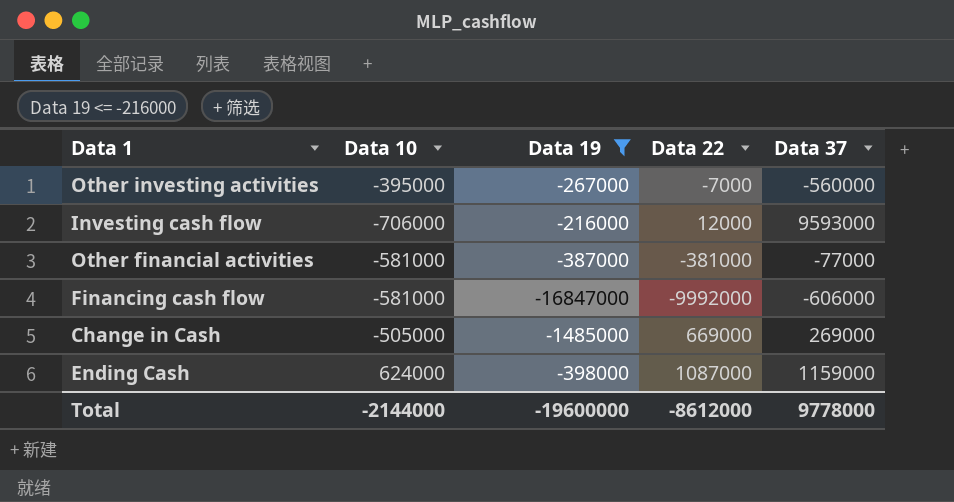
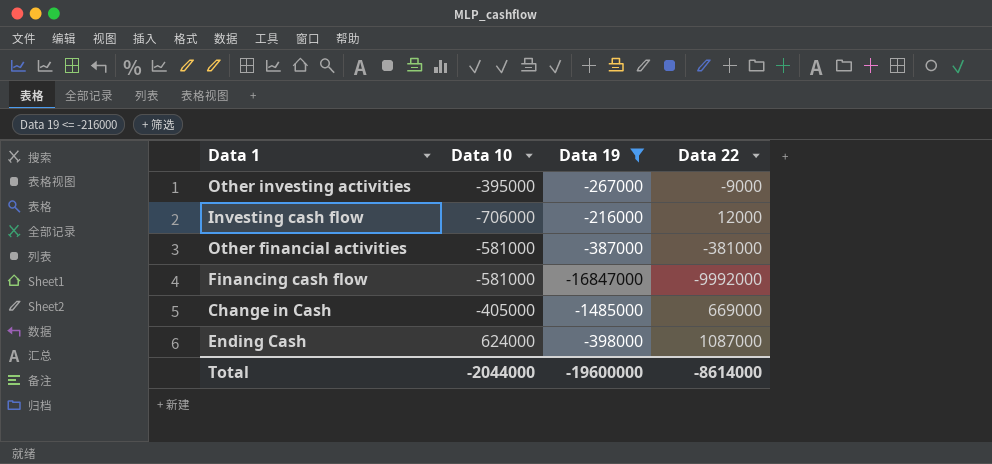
column Data 37 | position: 5 -> none
Other investing activities | Data 22: -7000 -> -9000
Change in Cash | Data 10: -505000 -> -405000
Total | Data 10: -2144000 -> -2044000
Total | Data 22: -8612000 -> -8614000

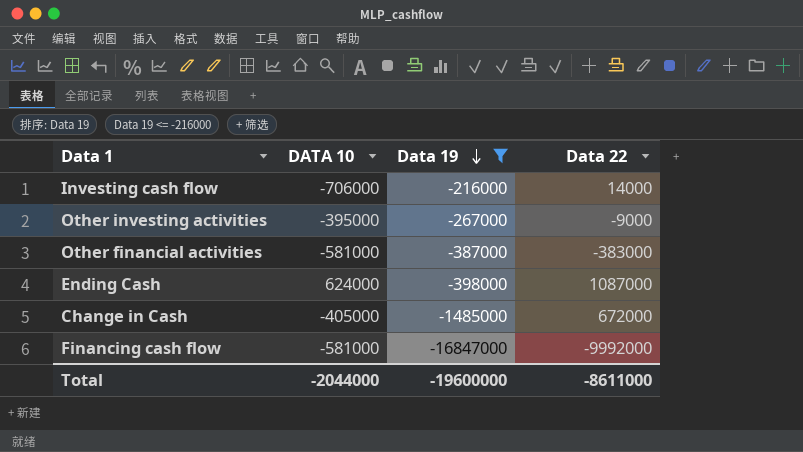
row order: none -> Data 19 descending
column name: Data 10 -> DATA 10
Investing cash flow | Data 22: 12000 -> 14000
Other financial activities | Data 22: -381000 -> -383000
Change in Cash | Data 22: 669000 -> 672000
Total | Data 22: -8614000 -> -8611000

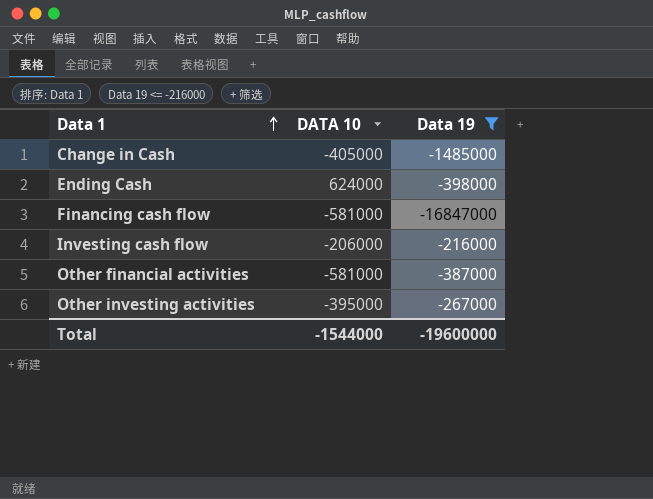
row order: Data 19 descending -> Data 1 ascending
column Data 22 | position: 4 -> none
Investing cash flow | DATA 10: -706000 -> -206000
Total | DATA 10: -2044000 -> -1544000

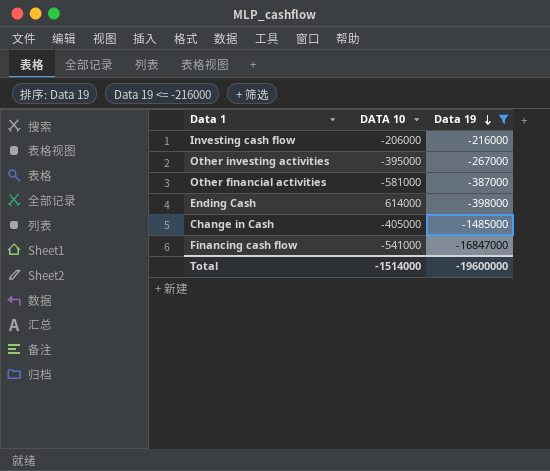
row order: Data 1 ascending -> Data 19 descending
Ending Cash | DATA 10: 624000 -> 614000
Financing cash flow | DATA 10: -581000 -> -541000
Total | DATA 10: -1544000 -> -1514000

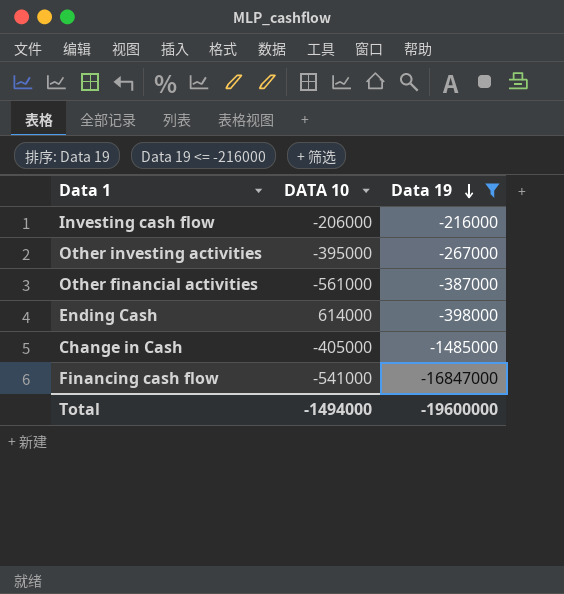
Other financial activities | DATA 10: -581000 -> -561000
Total | DATA 10: -1514000 -> -1494000

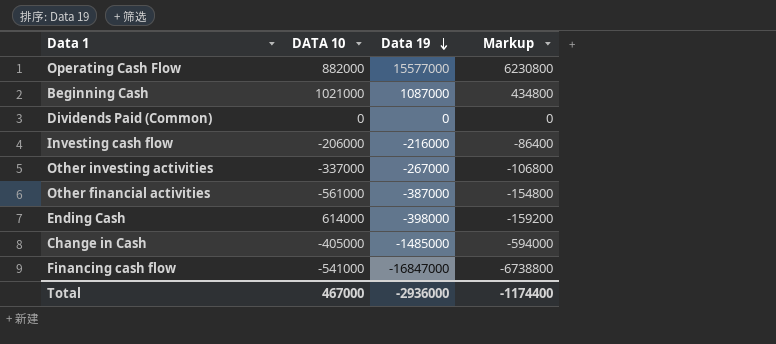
filter: Data 19 <= -216000 -> none
column Markup | formula: none -> [Data 19] * 0.4
Other investing activities | DATA 10: -395000 -> -337000
Total | DATA 10: -1494000 -> 467000
Total | Data 19: -19600000 -> -2936000

